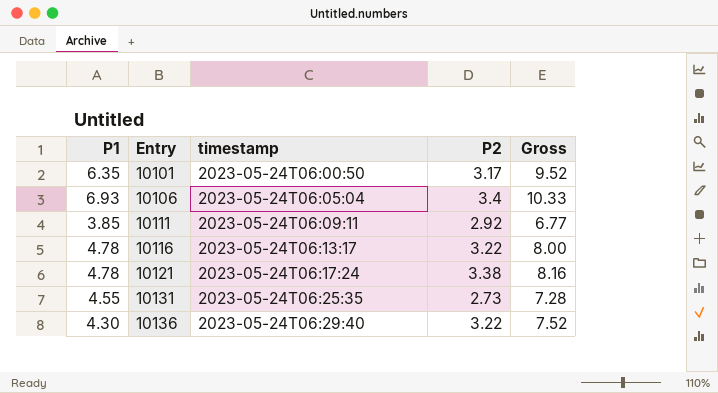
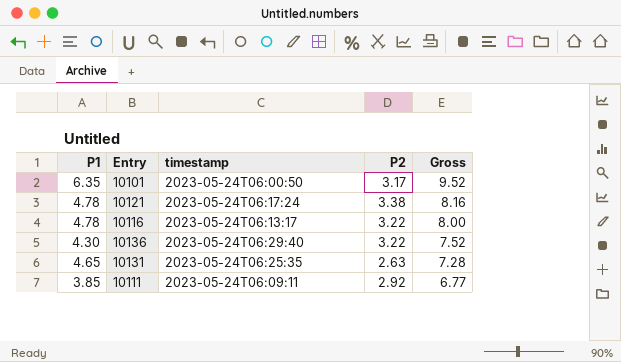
row order: Entry ascending -> Gross descending
row 10106: 6.93 | 2023-05-24T06:05:04 | 3.4 | 10.33 -> none
10131 | P1: 4.55 -> 4.65
10131 | P2: 2.73 -> 2.63

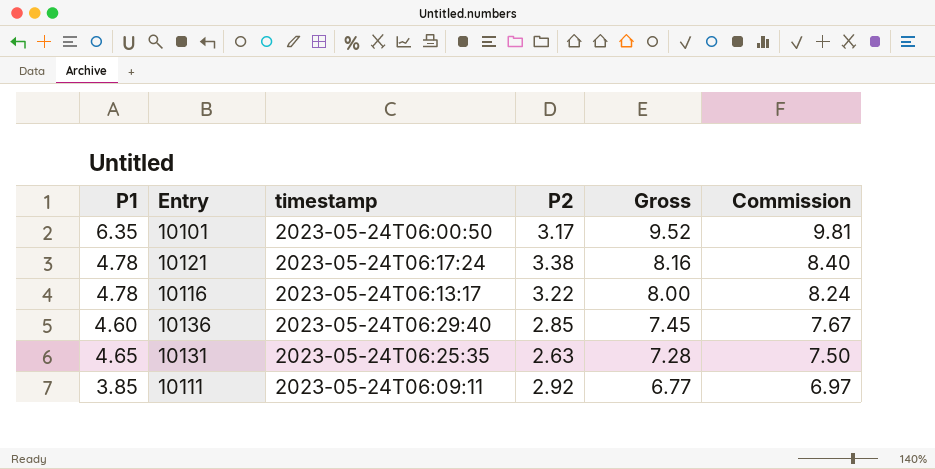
column Commission | formula: none -> [Gross] * 1.03
10136 | P1: 4.30 -> 4.60
10136 | P2: 3.22 -> 2.85
10136 | Gross: 7.52 -> 7.45

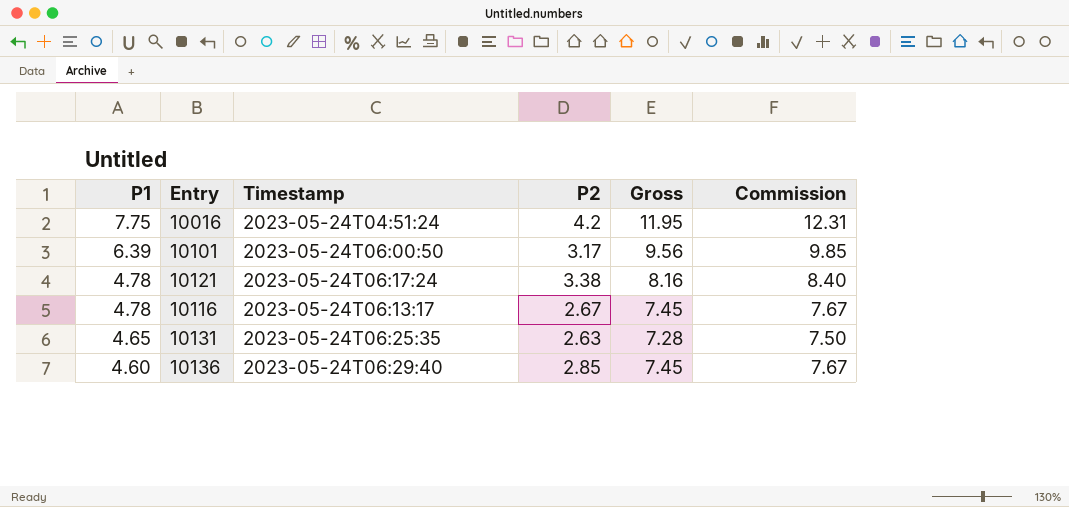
row order: Gross descending -> P1 descending
column name: timestamp -> Timestamp
row 10111: 3.85 | 2023-05-24T06:09:11 | 2.92 | 6.77 | 6.97 -> none
row 10016: none -> 7.75 | 2023-05-24T04:51:24 | 4.2 | 11.95 | 12.31
10101 | P1: 6.35 -> 6.39
10101 | Gross: 9.52 -> 9.56
10101 | Commission: 9.81 -> 9.85
10116 | P2: 3.22 -> 2.67
10116 | Gross: 8.00 -> 7.45
10116 | Commission: 8.24 -> 7.67

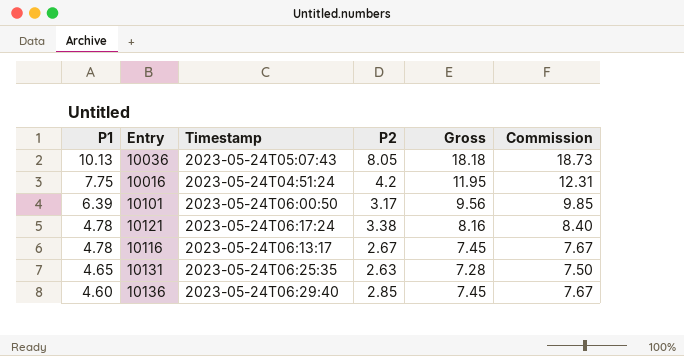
row 10036: none -> 10.13 | 2023-05-24T05:07:43 | 8.05 | 18.18 | 18.73

